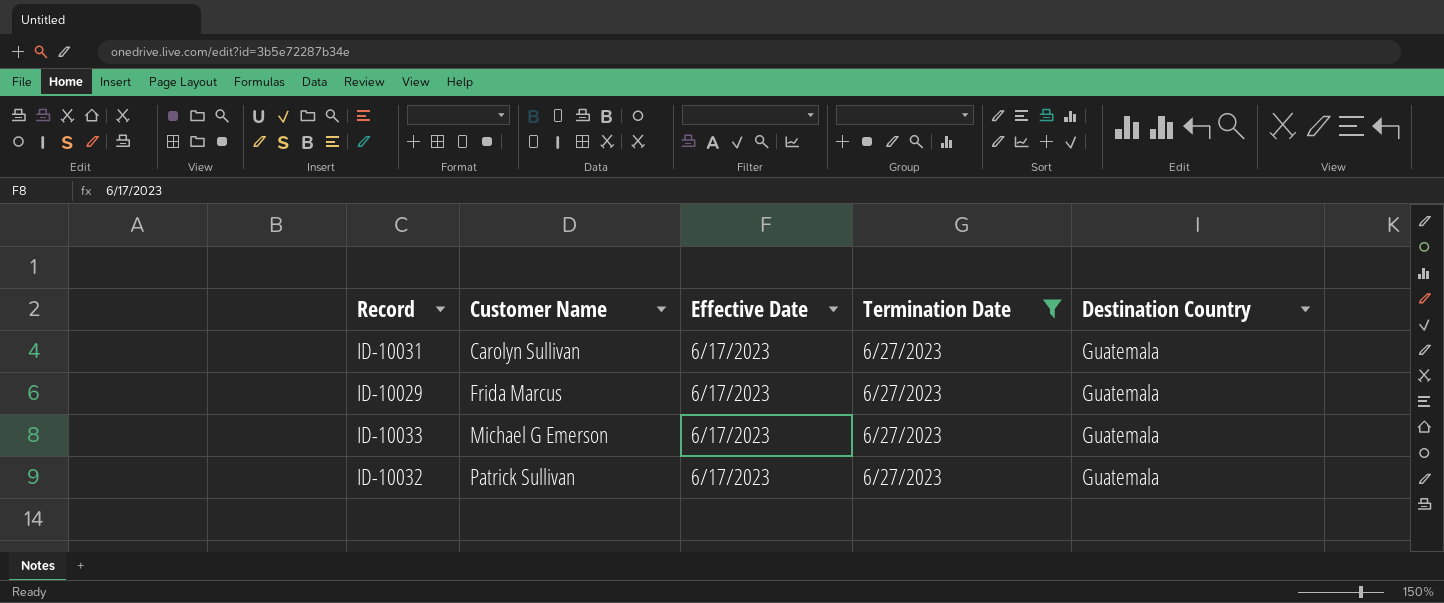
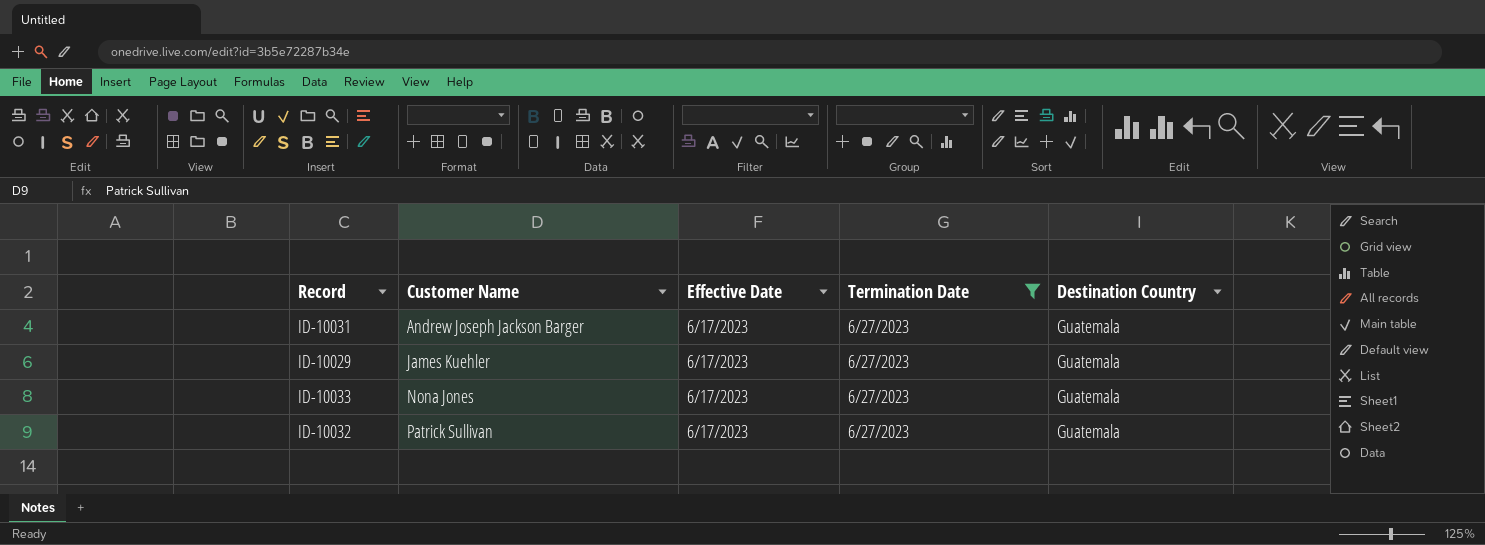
ID-10031 | Customer Name: Carolyn Sullivan -> Andrew Joseph Jackson Barger
ID-10029 | Customer Name: Frida Marcus -> James Kuehler
ID-10033 | Customer Name: Michael G Emerson -> Nona Jones

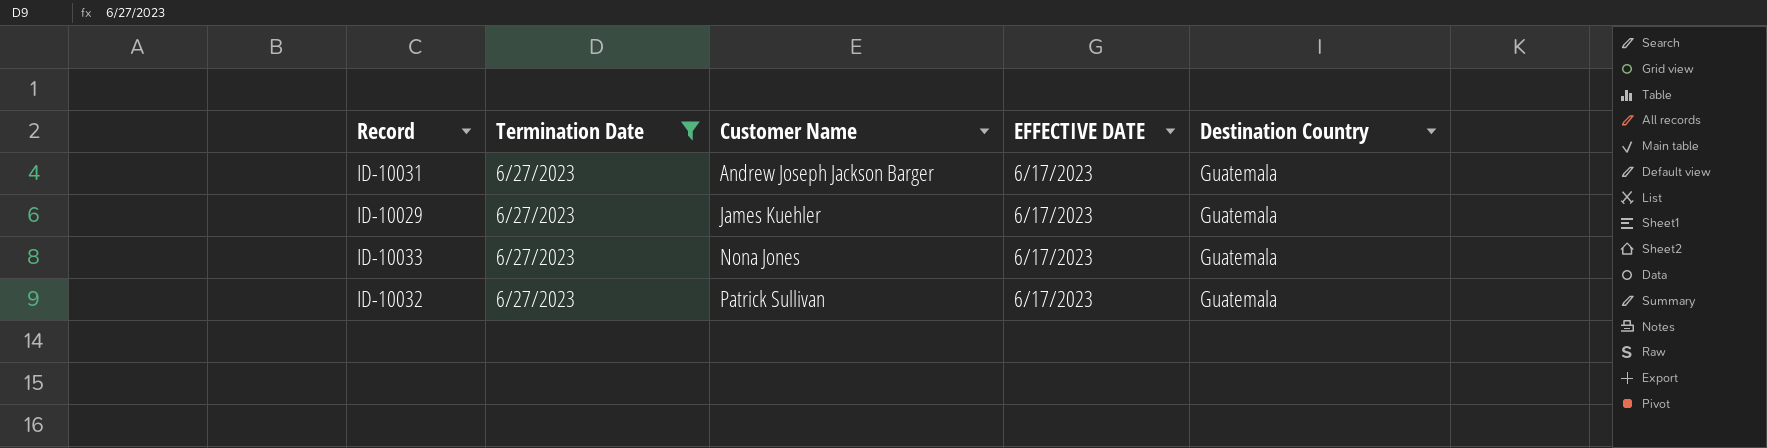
column Termination Date | position: 4 -> 2
column name: Effective Date -> EFFECTIVE DATE

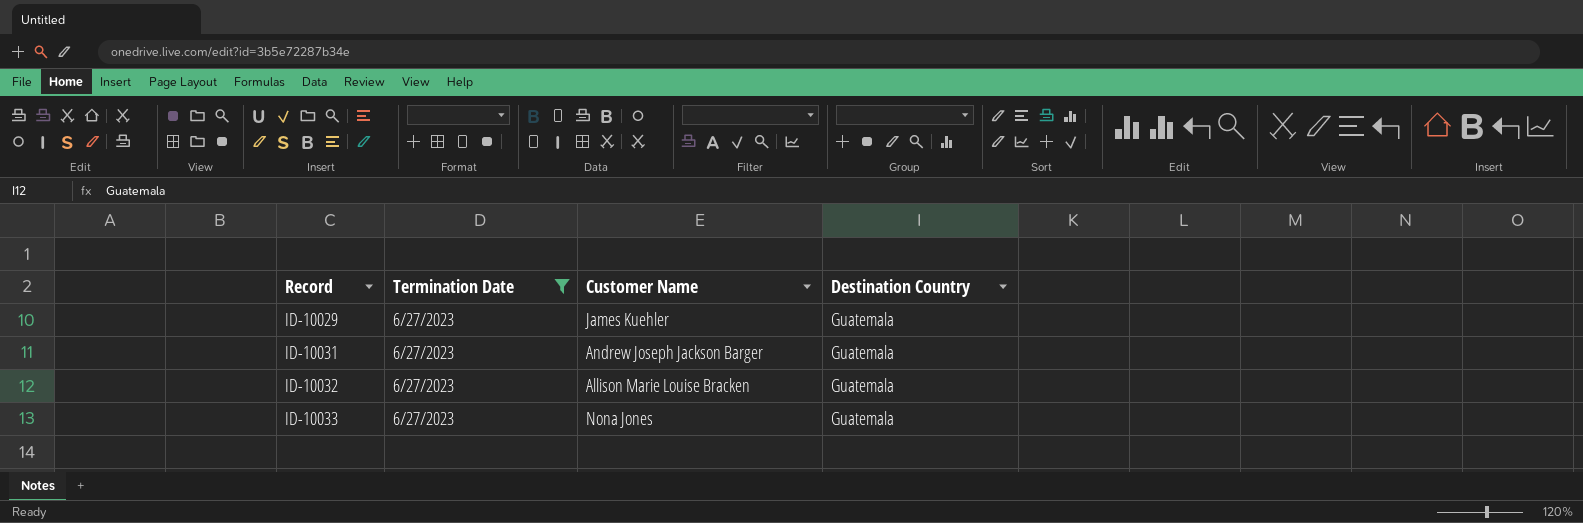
row order: Customer Name ascending -> Record ascending
column EFFECTIVE DATE | position: 4 -> none
ID-10032 | Customer Name: Patrick Sullivan -> Allison Marie Louise Bracken

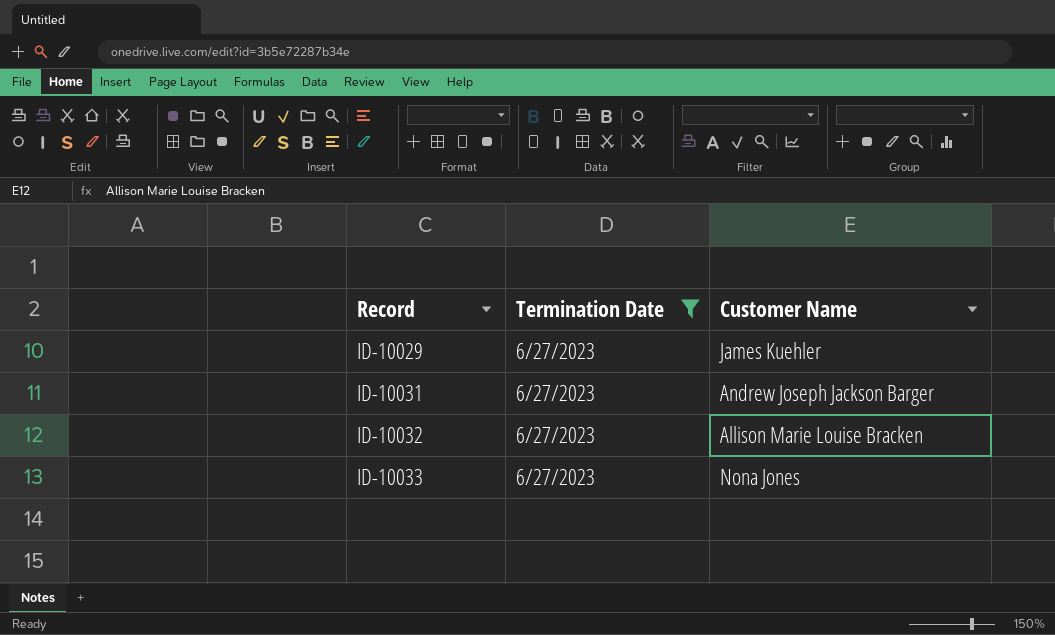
column Destination Country | position: 4 -> none

